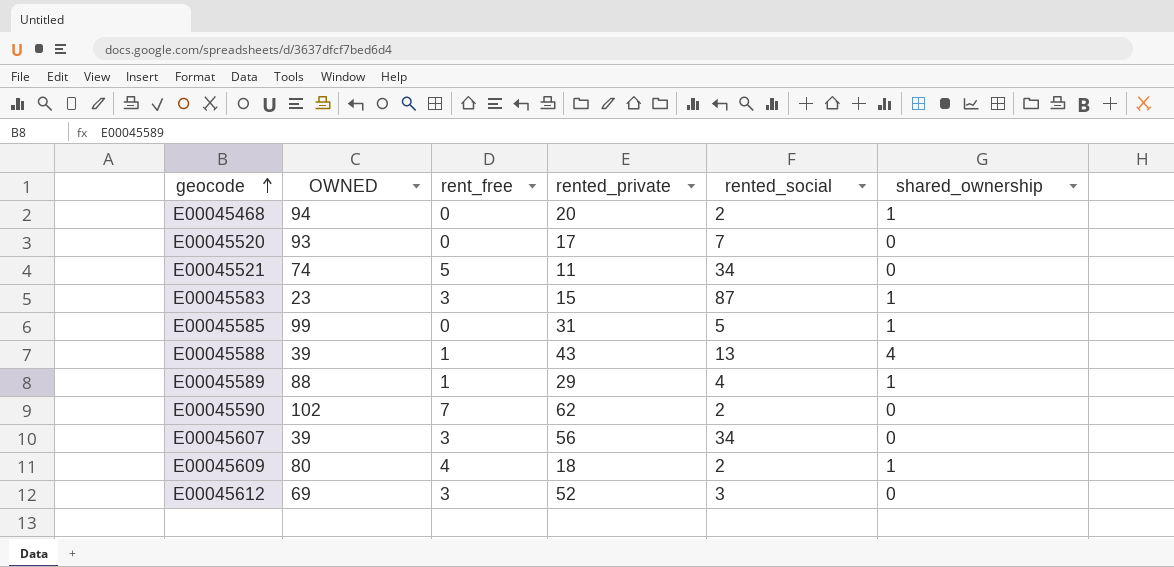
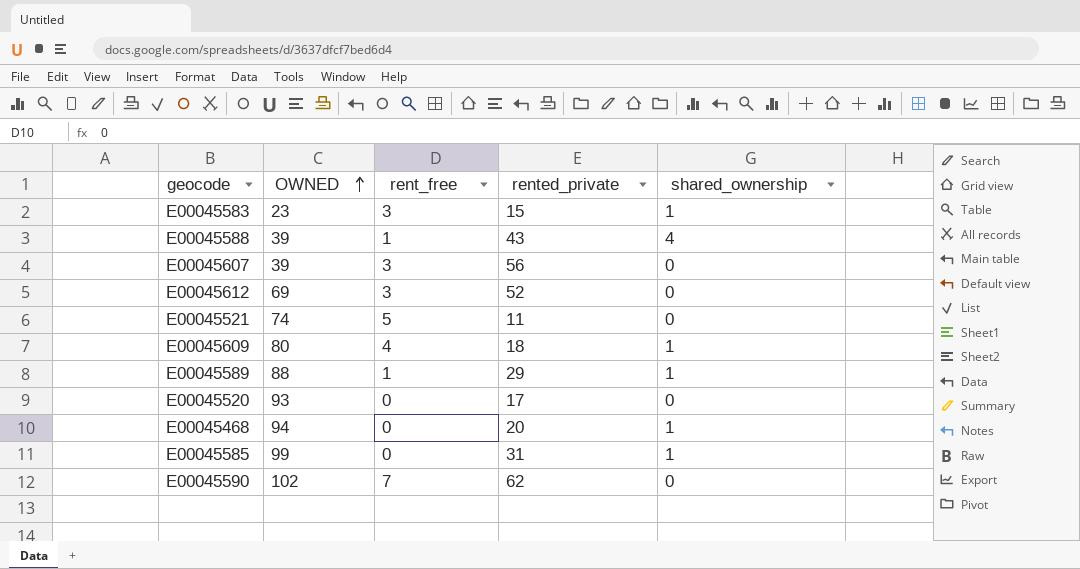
row order: geocode ascending -> OWNED ascending
column rented_social | position: 5 -> none

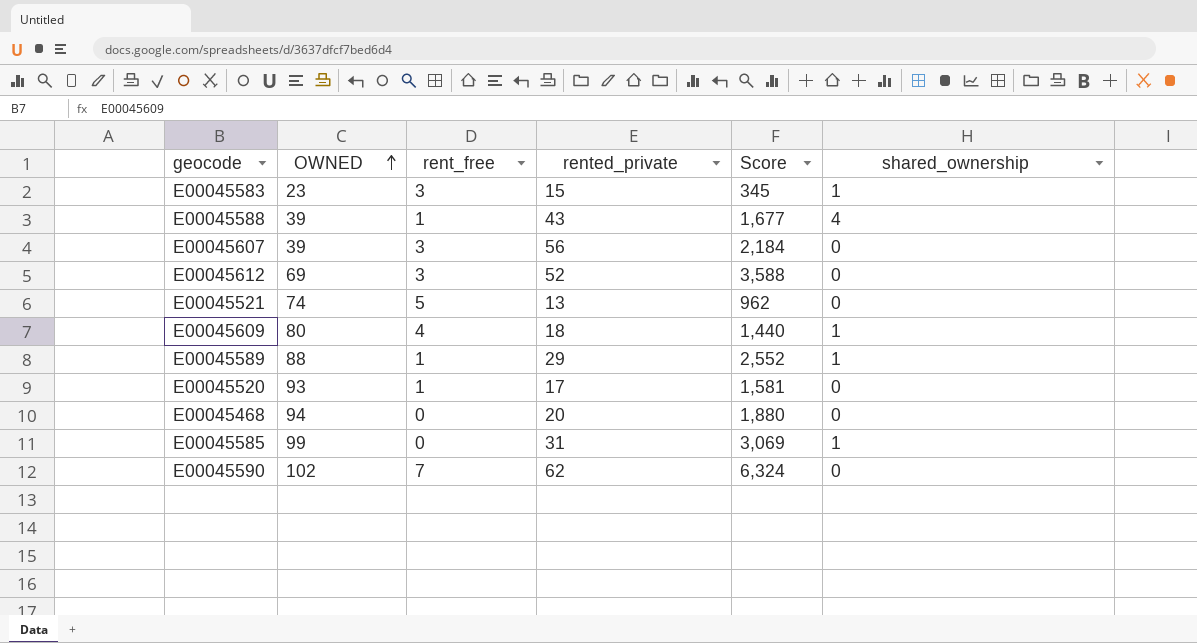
column Score | formula: none -> [OWNED] * [rented_private]
E00045521 | rented_private: 11 -> 13
E00045520 | rent_free: 0 -> 1
E00045468 | shared_ownership: 1 -> 0

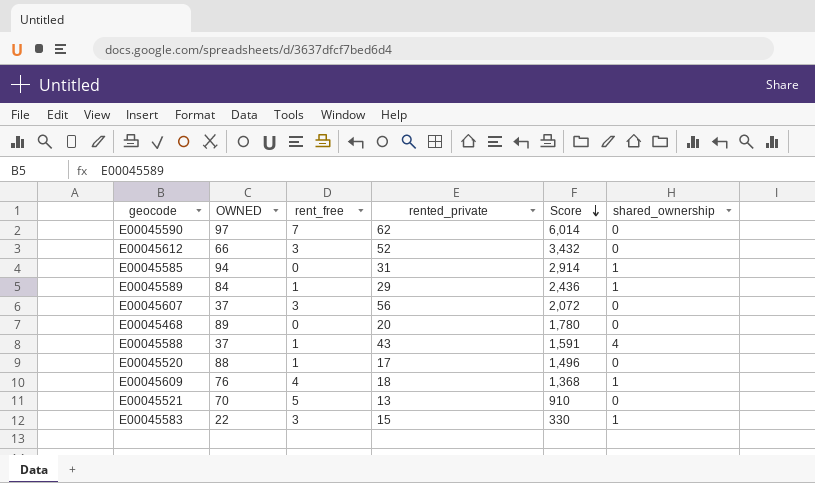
row order: OWNED ascending -> Score descending
E00045590 | OWNED: 102 -> 97
E00045590 | Score: 6,324 -> 6,014
E00045612 | OWNED: 69 -> 66
E00045612 | Score: 3,588 -> 3,432
E00045585 | OWNED: 99 -> 94
E00045585 | Score: 3,069 -> 2,914
E00045589 | OWNED: 88 -> 84
E00045589 | Score: 2,552 -> 2,436
E00045607 | OWNED: 39 -> 37
E00045607 | Score: 2,184 -> 2,072
E00045468 | OWNED: 94 -> 89
E00045468 | Score: 1,880 -> 1,780
E00045588 | OWNED: 39 -> 37
E00045588 | Score: 1,677 -> 1,591
E00045520 | OWNED: 93 -> 88
E00045520 | Score: 1,581 -> 1,496
E00045609 | OWNED: 80 -> 76
E00045609 | Score: 1,440 -> 1,368
E00045521 | OWNED: 74 -> 70
E00045521 | Score: 962 -> 910
E00045583 | OWNED: 23 -> 22
E00045583 | Score: 345 -> 330

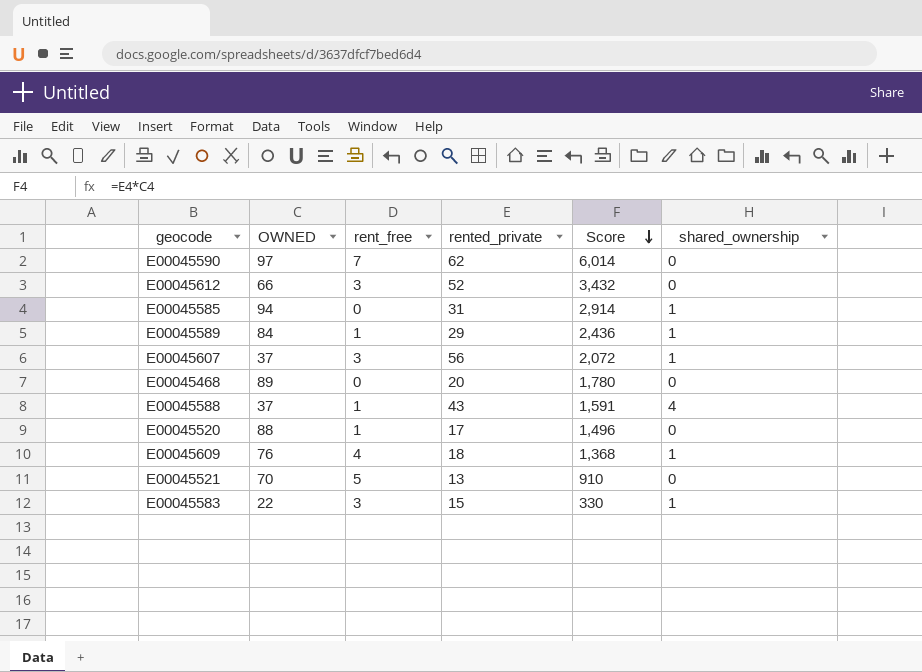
E00045607 | shared_ownership: 0 -> 1

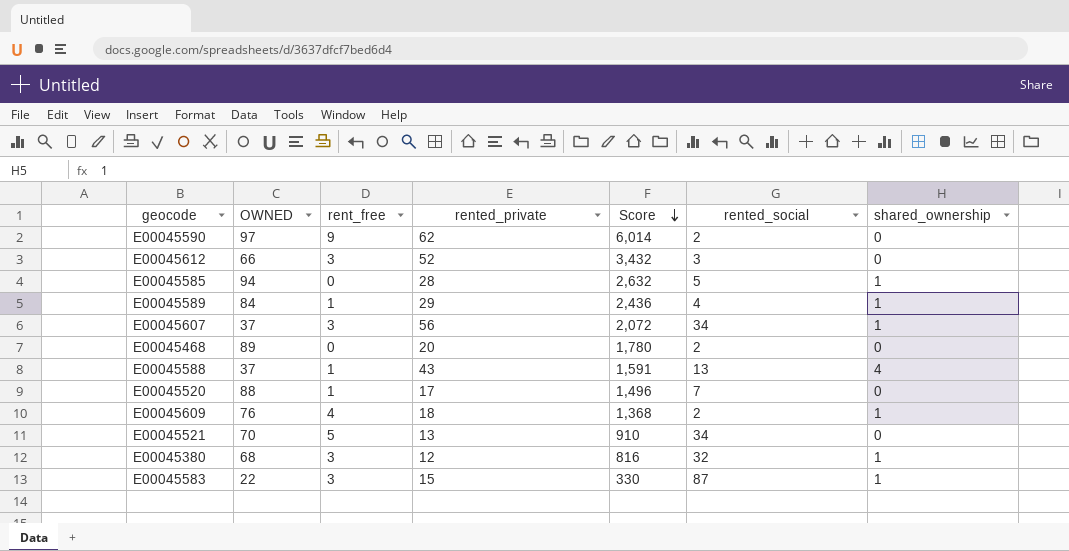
column rented_social | position: none -> 6
E00045590 | rent_free: 7 -> 9
E00045585 | rented_private: 31 -> 28
E00045585 | Score: 2,914 -> 2,632
row E00045380: none -> 68 | 3 | 12 | 816 | 32 | 1

